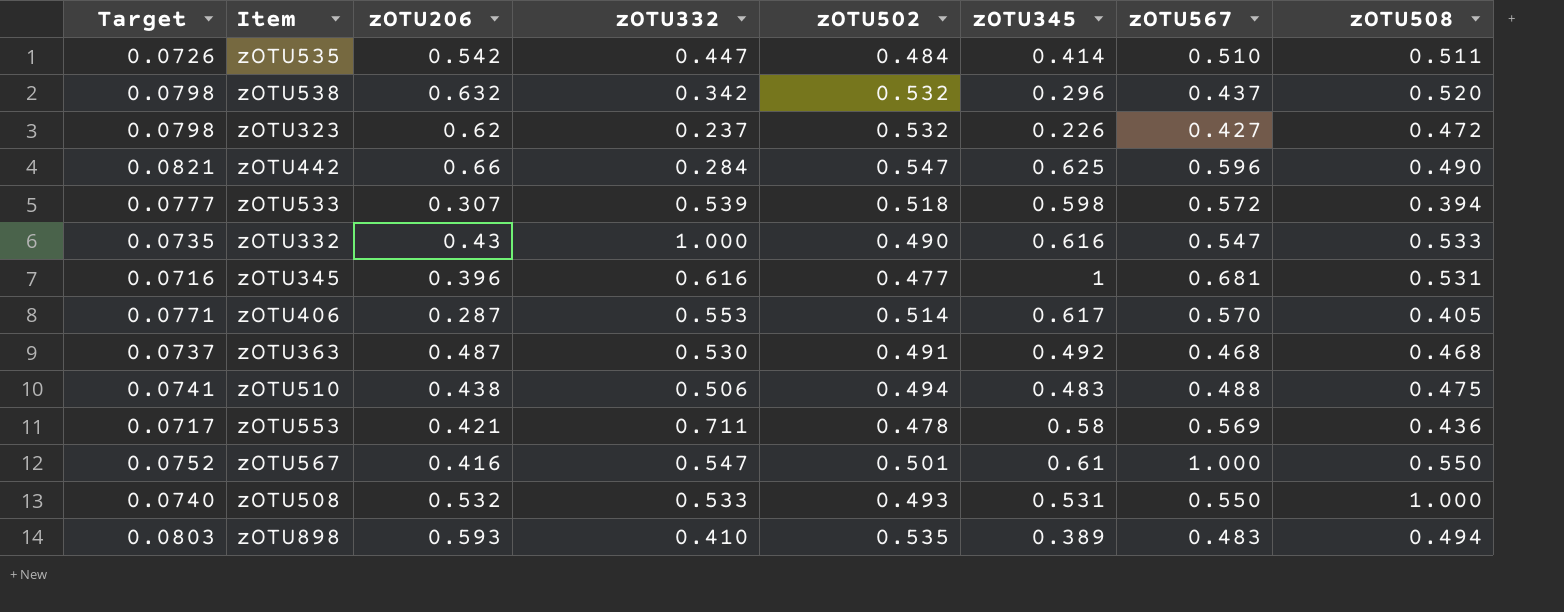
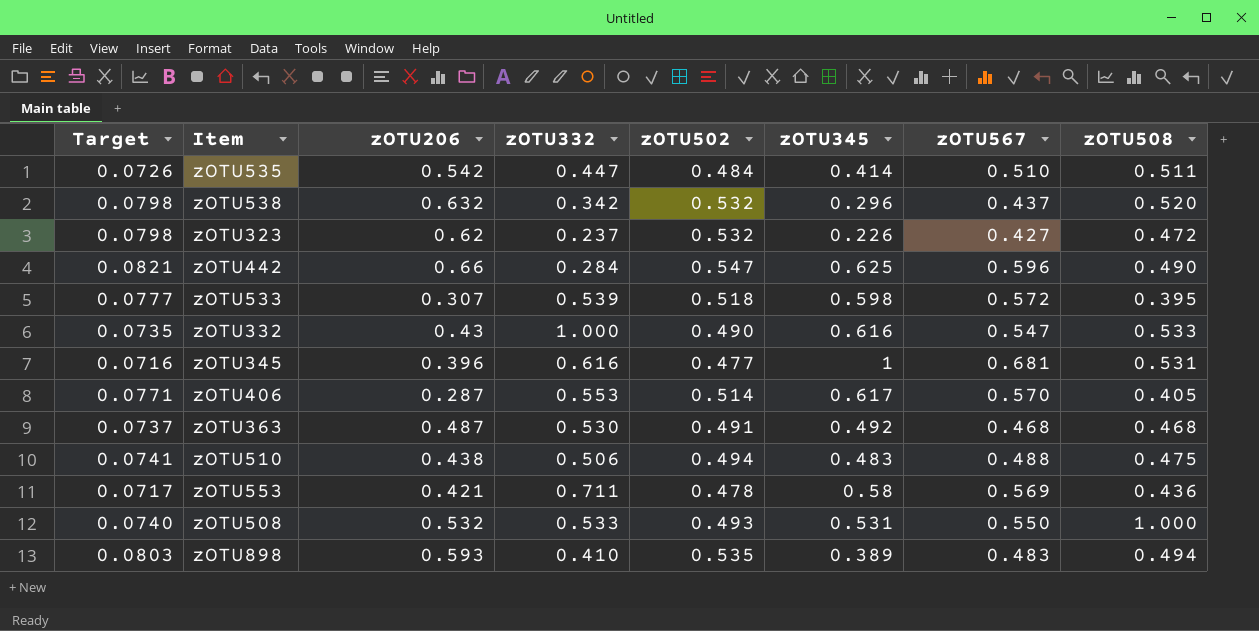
row zOTU567: 0.0752 | 0.416 | 0.547 | 0.501 | 0.61 | 1.000 | 0.550 -> none
zOTU533 | zOTU508: 0.394 -> 0.395

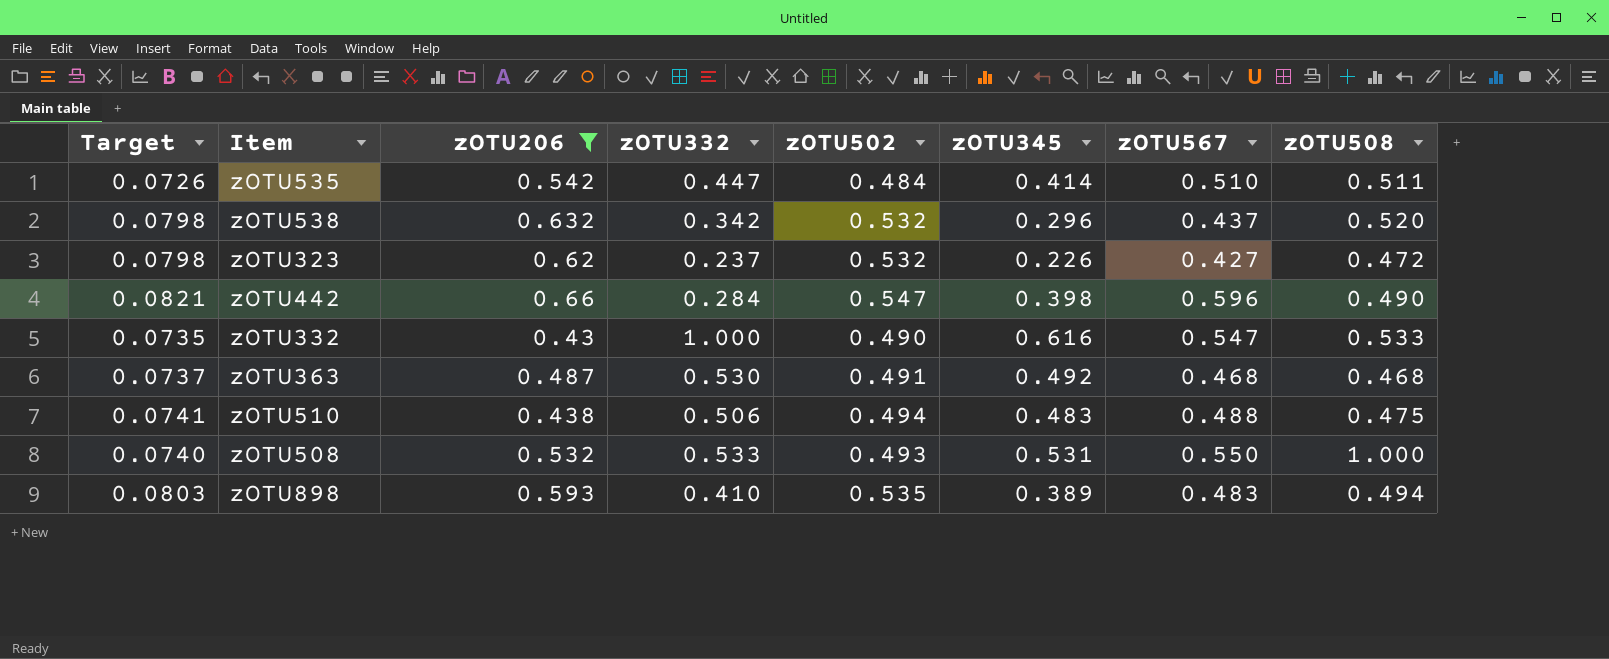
filter: none -> zOTU206 >= 0.43
zOTU442 | zOTU345: 0.625 -> 0.398

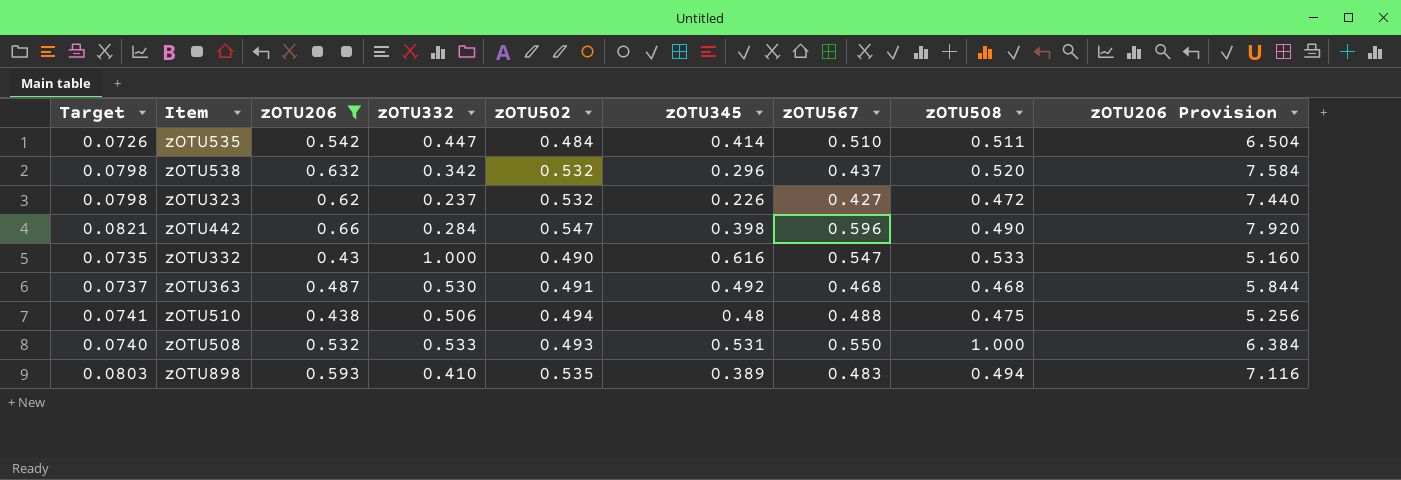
column zOTU206 Provision | formula: none -> [zOTU206] * 12
zOTU510 | zOTU345: 0.483 -> 0.48

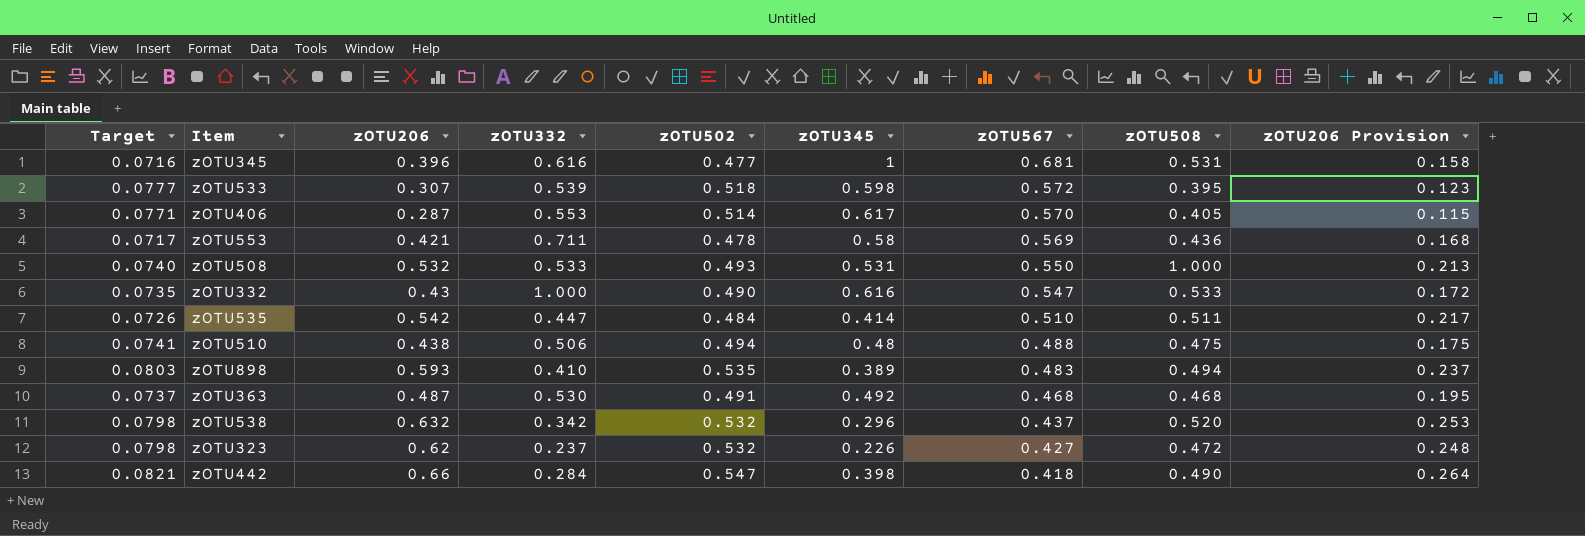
filter: zOTU206 >= 0.43 -> none
row order: none -> zOTU567 descending
column zOTU206 Provision | formula: [zOTU206] * 12 -> [zOTU206] * 0.4
zOTU442 | zOTU567: 0.596 -> 0.418

